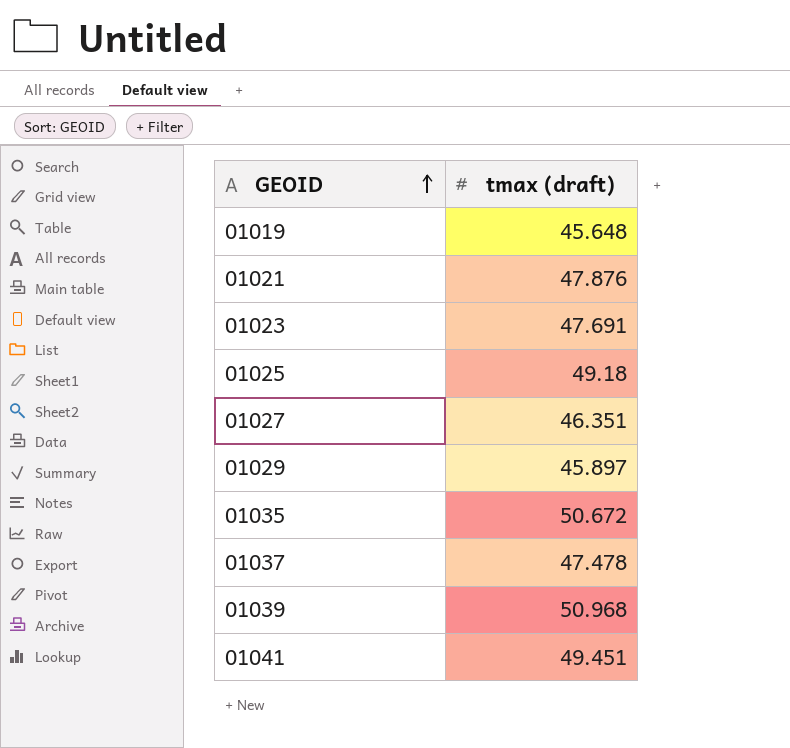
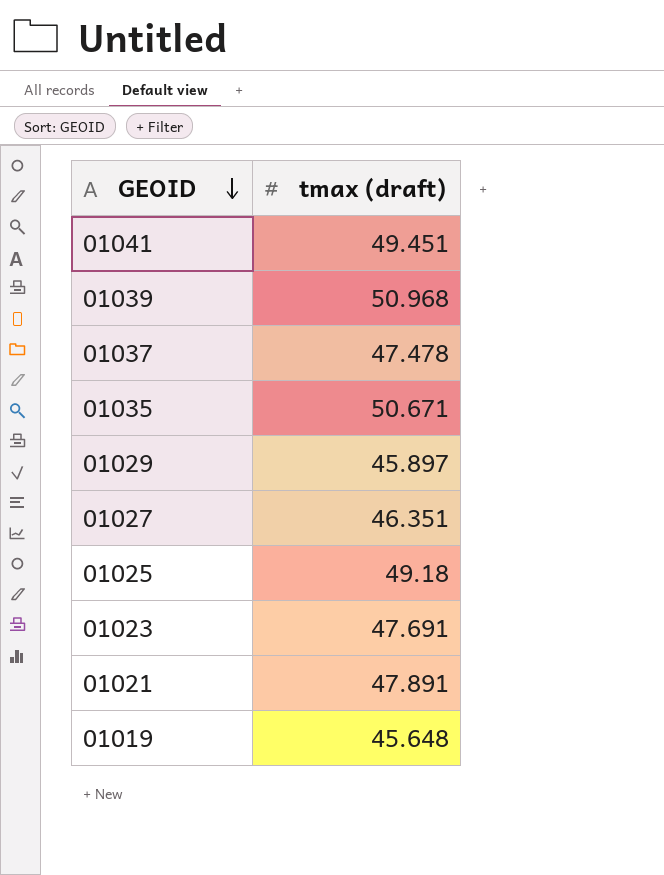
row order: GEOID ascending -> GEOID descending
01035 | tmax (draft): 50.672 -> 50.671
01021 | tmax (draft): 47.876 -> 47.891

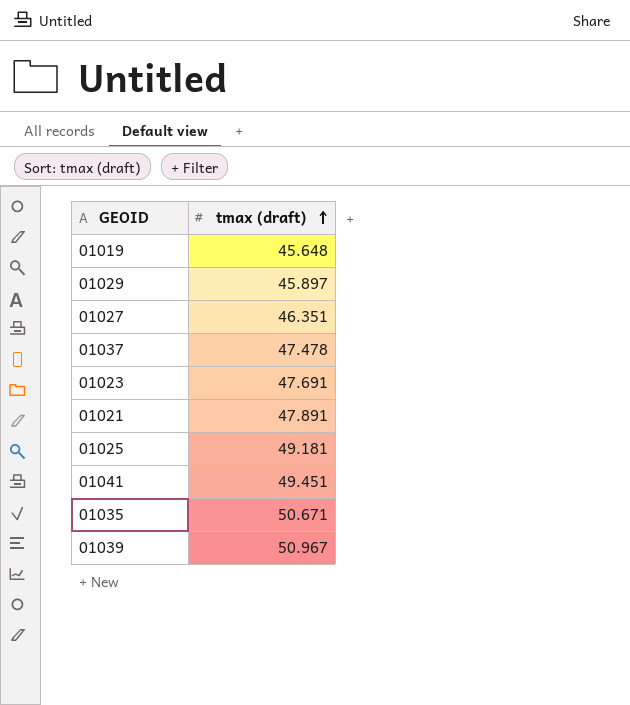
row order: GEOID descending -> tmax (draft) ascending
01025 | tmax (draft): 49.18 -> 49.181
01039 | tmax (draft): 50.968 -> 50.967

